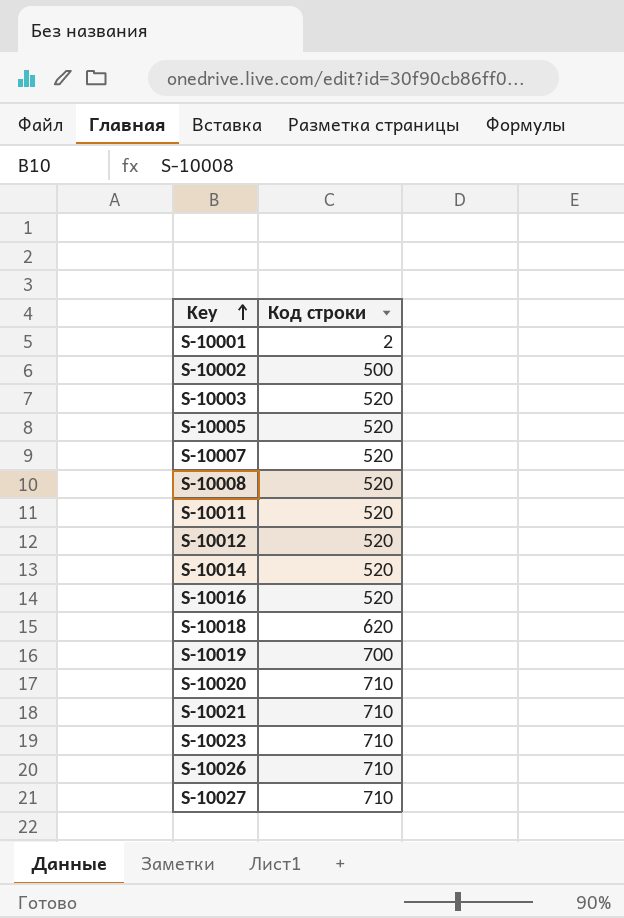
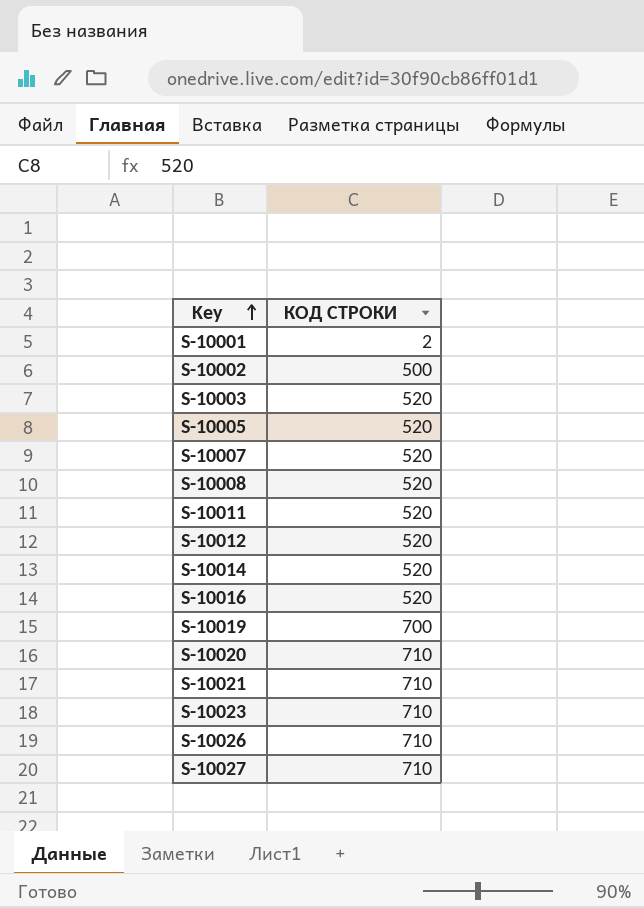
column name: Код строки -> КОД СТРОКИ
row S-10018: 620 -> none

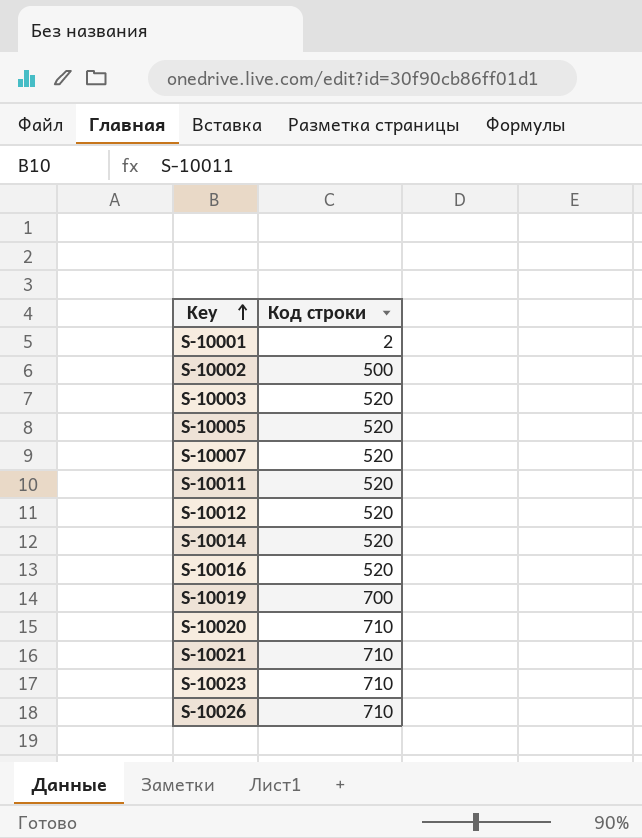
column name: КОД СТРОКИ -> Код строки
row S-10008: 520 -> none
row S-10027: 710 -> none

